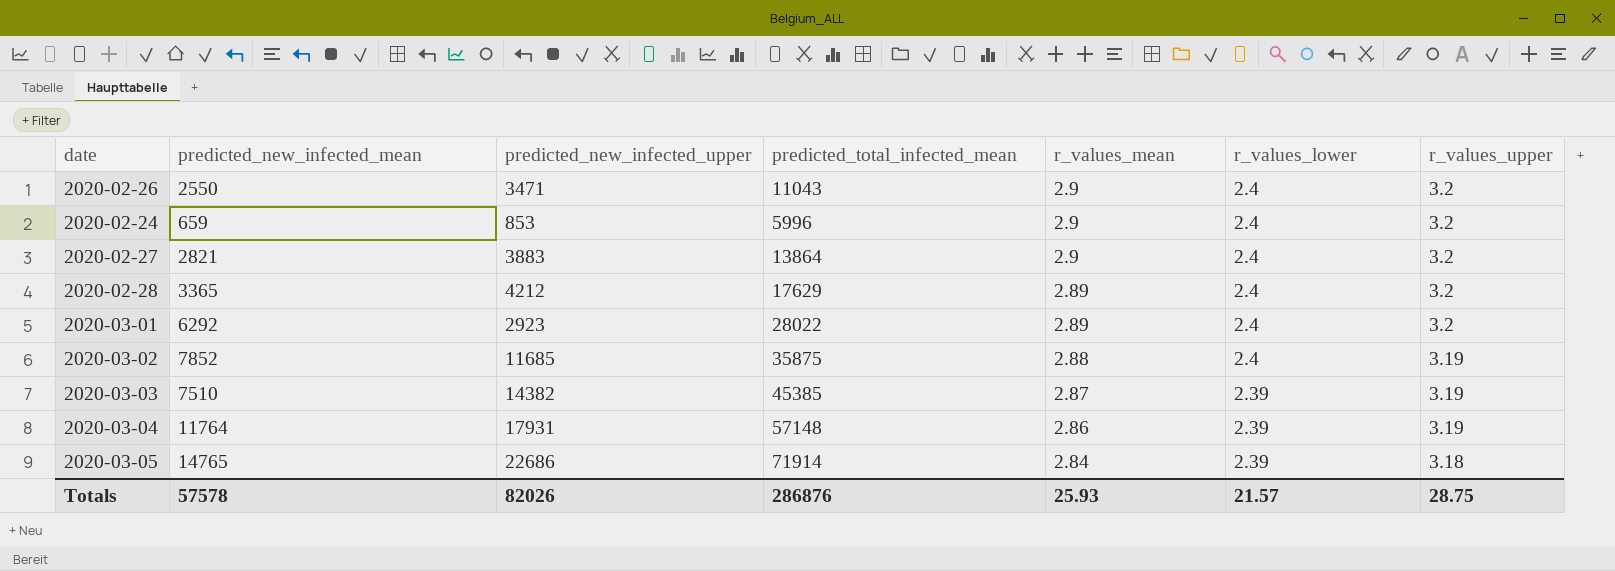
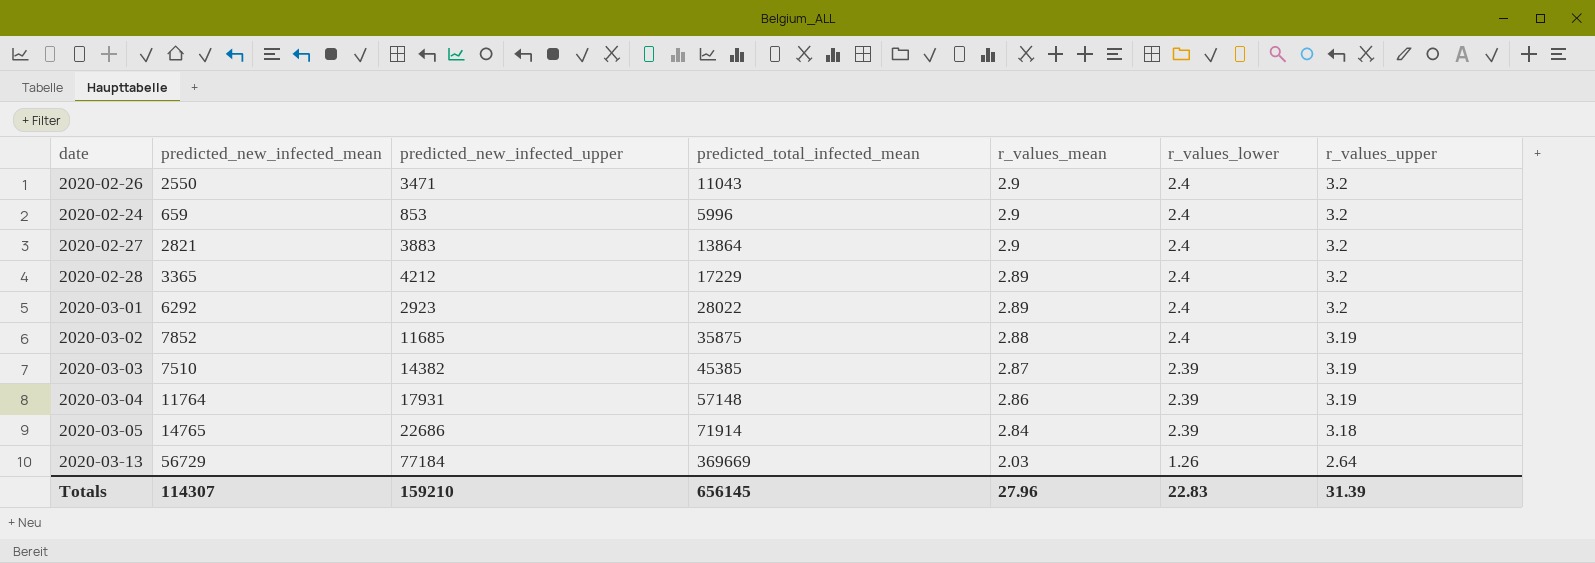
2020-02-28 | predicted_total_infected_mean: 17629 -> 17229
row 2020-03-13: none -> 56729 | 77184 | 369669 | 2.03 | 1.26 | 2.64
Totals | predicted_new_infected_mean: 57578 -> 114307
Totals | predicted_new_infected_upper: 82026 -> 159210
Totals | predicted_total_infected_mean: 286876 -> 656145
Totals | r_values_mean: 25.93 -> 27.96
Totals | r_values_lower: 21.57 -> 22.83
Totals | r_values_upper: 28.75 -> 31.39

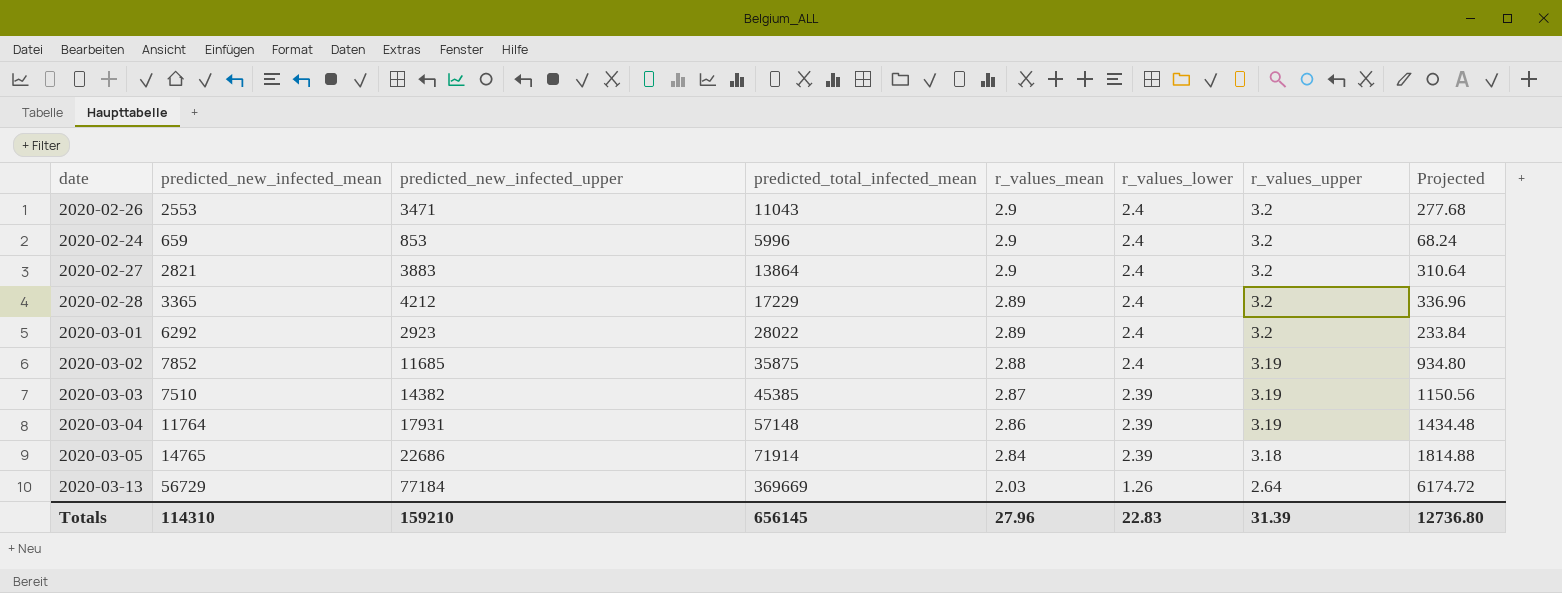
column Projected | formula: none -> [predicted_new_infected_upper] * 0.08
2020-02-26 | predicted_new_infected_mean: 2550 -> 2553
Totals | predicted_new_infected_mean: 114307 -> 114310

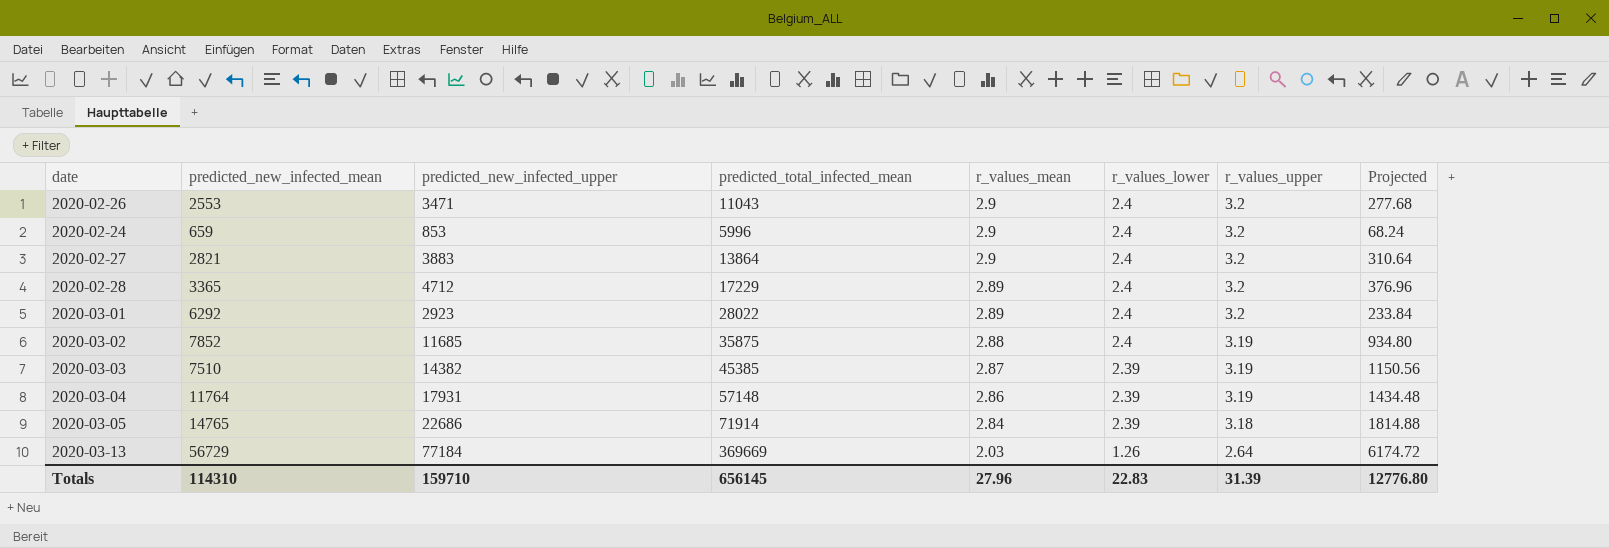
2020-02-28 | predicted_new_infected_upper: 4212 -> 4712
2020-02-28 | Projected: 336.96 -> 376.96
Totals | predicted_new_infected_upper: 159210 -> 159710
Totals | Projected: 12736.80 -> 12776.80

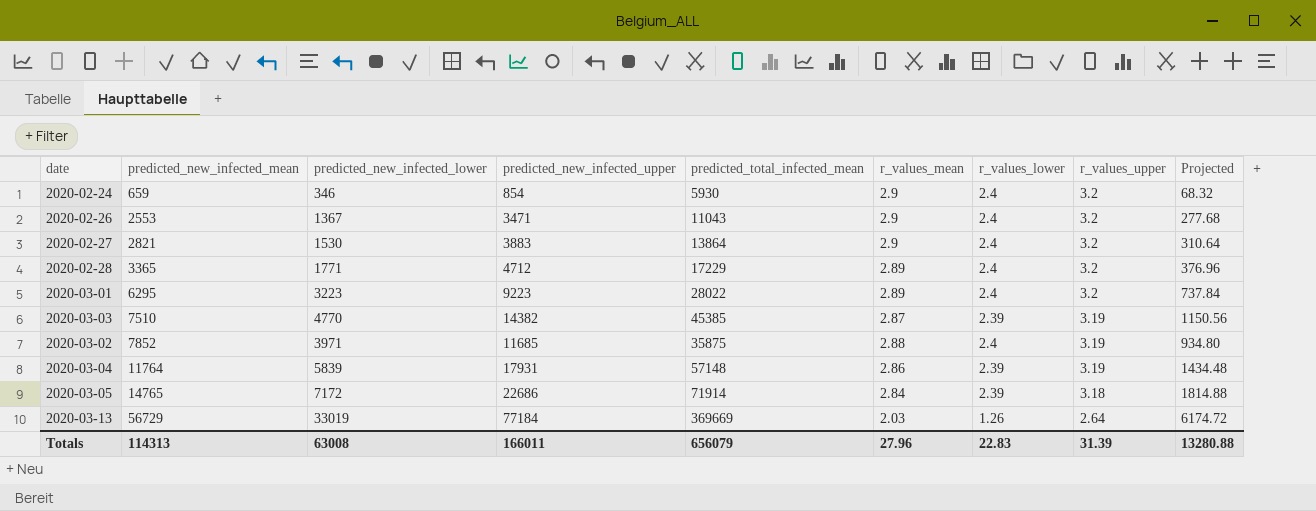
row order: r_values_mean descending -> predicted_new_infected_mean ascending
column predicted_new_infected_lower | position: none -> 3
2020-02-24 | predicted_new_infected_upper: 853 -> 854
2020-02-24 | predicted_total_infected_mean: 5996 -> 5930
2020-02-24 | Projected: 68.24 -> 68.32
2020-03-01 | predicted_new_infected_mean: 6292 -> 6295
2020-03-01 | predicted_new_infected_upper: 2923 -> 9223
2020-03-01 | Projected: 233.84 -> 737.84
Totals | predicted_new_infected_mean: 114310 -> 114313
Totals | predicted_new_infected_upper: 159710 -> 166011
Totals | predicted_total_infected_mean: 656145 -> 656079
Totals | Projected: 12776.80 -> 13280.88

